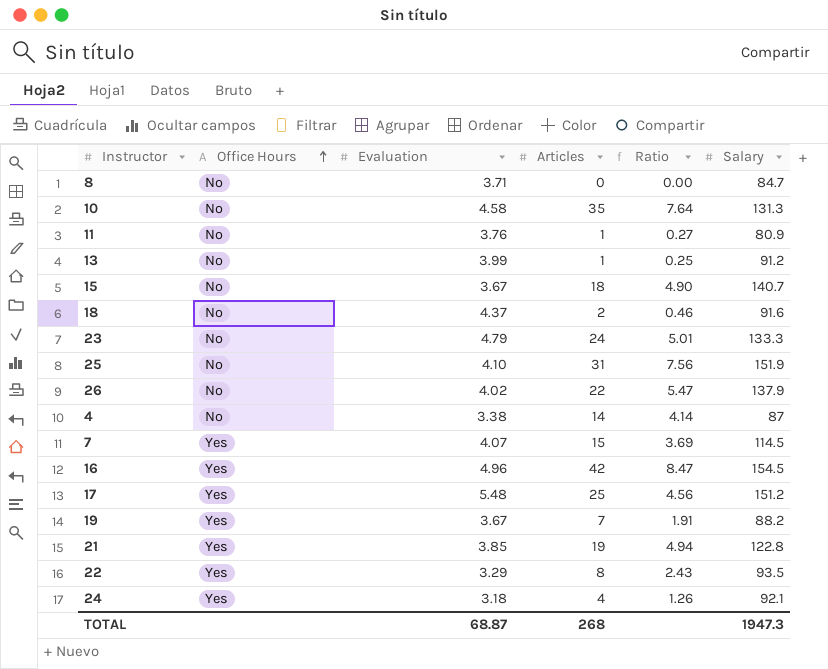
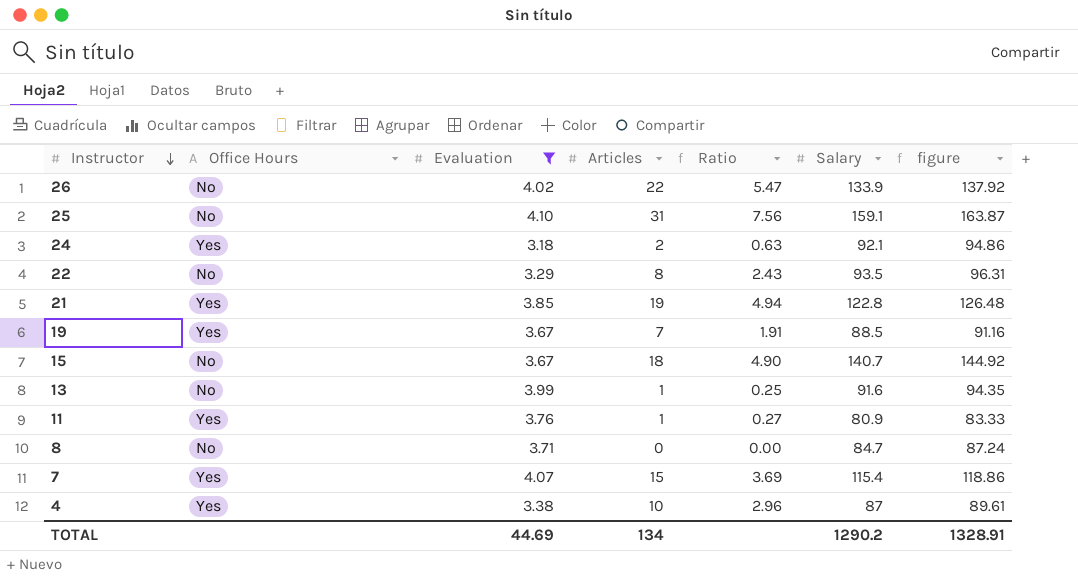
filter: none -> Evaluation <= 4.10
row order: Office Hours ascending -> Instructor descending
column figure | formula: none -> [Salary] * 1.03
26 | Salary: 137.9 -> 133.9
25 | Salary: 151.9 -> 159.1
24 | Articles: 4 -> 2
24 | Ratio: 1.26 -> 0.63
22 | Office Hours: Yes -> No
19 | Salary: 88.2 -> 88.5
13 | Salary: 91.2 -> 91.6
11 | Office Hours: No -> Yes
7 | Salary: 114.5 -> 115.4
4 | Office Hours: No -> Yes
4 | Articles: 14 -> 10
4 | Ratio: 4.14 -> 2.96
TOTAL | Evaluation: 68.87 -> 44.69
TOTAL | Articles: 268 -> 134
TOTAL | Salary: 1947.3 -> 1290.2

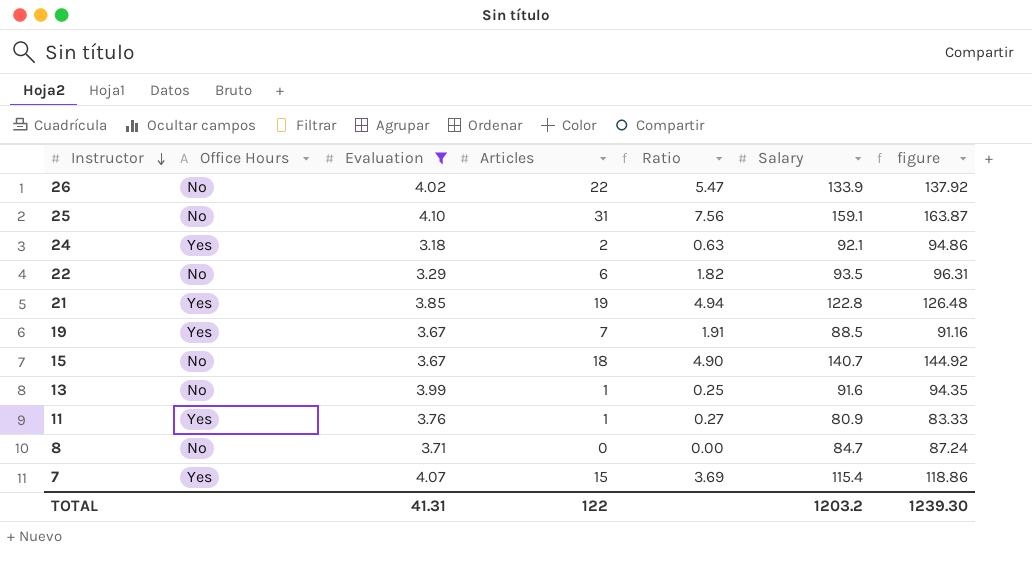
row 4: Yes | 3.38 | 10 | 2.96 | 87 | 89.61 -> none
22 | Articles: 8 -> 6
22 | Ratio: 2.43 -> 1.82
TOTAL | Evaluation: 44.69 -> 41.31
TOTAL | Articles: 134 -> 122
TOTAL | Salary: 1290.2 -> 1203.2
TOTAL | figure: 1328.91 -> 1239.30

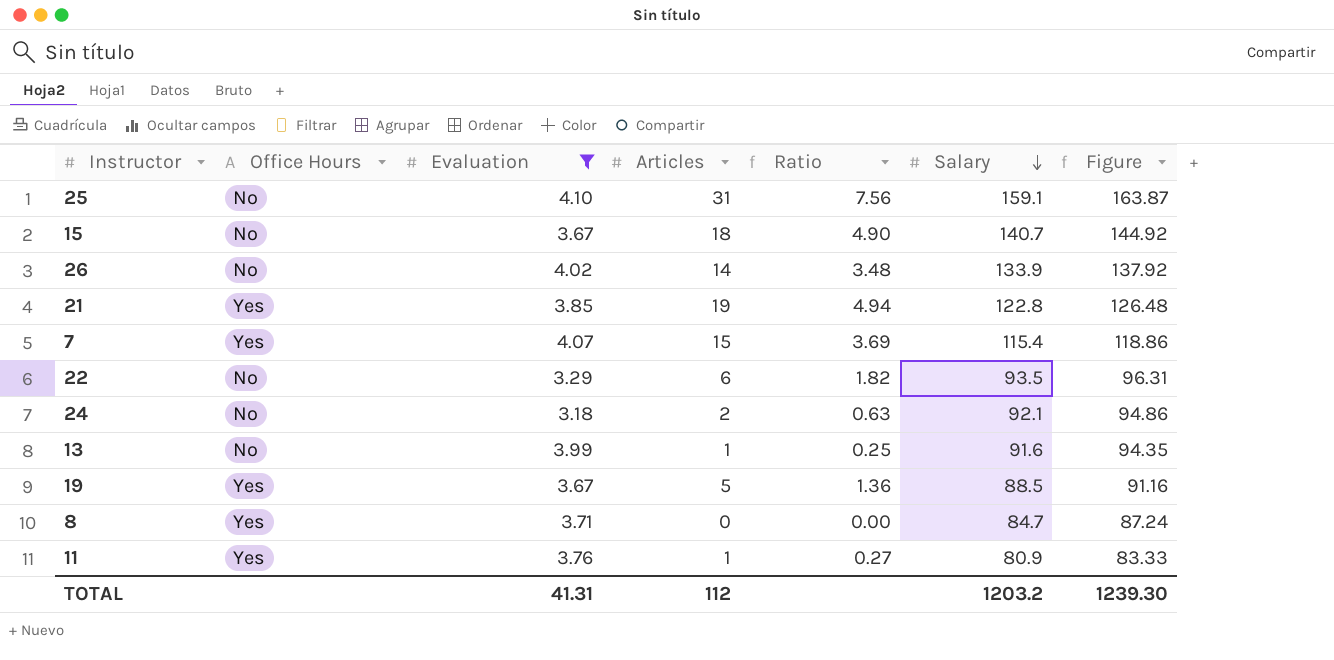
row order: Instructor descending -> Salary descending
column name: figure -> Figure
26 | Articles: 22 -> 14
26 | Ratio: 5.47 -> 3.48
24 | Office Hours: Yes -> No
19 | Articles: 7 -> 5
19 | Ratio: 1.91 -> 1.36
8 | Office Hours: No -> Yes
TOTAL | Articles: 122 -> 112

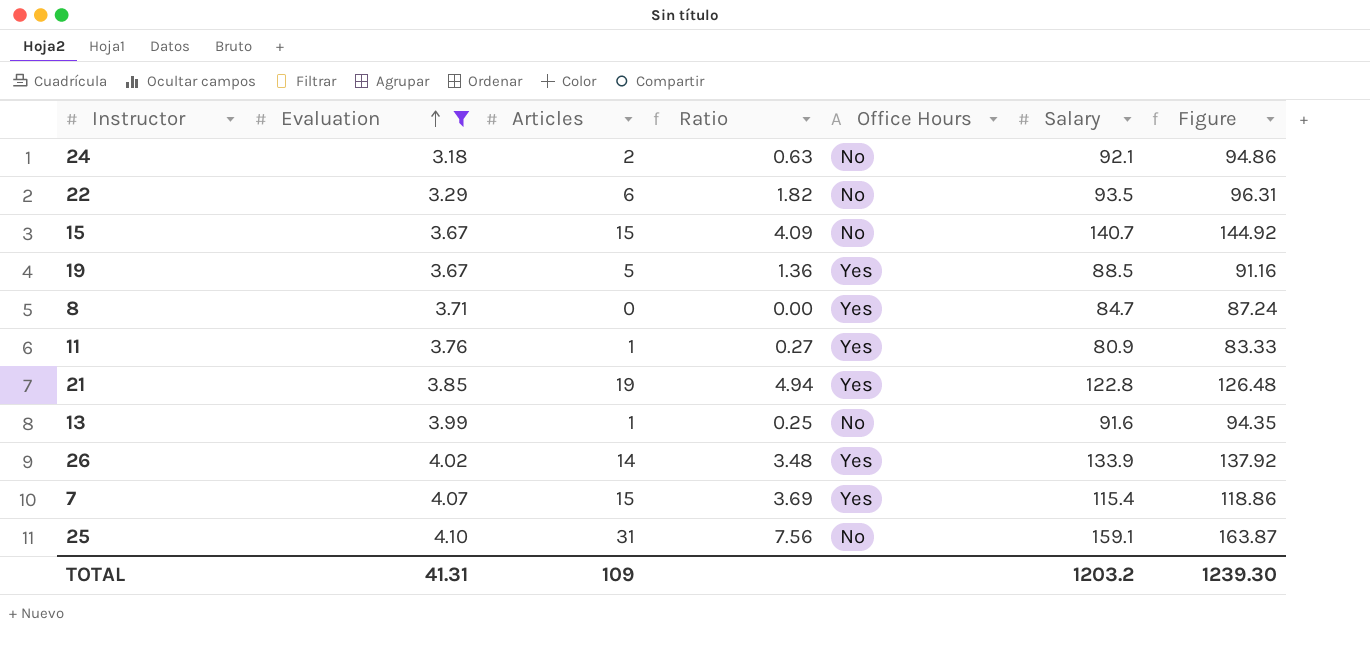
row order: Salary descending -> Evaluation ascending
column Office Hours | position: 2 -> 5
15 | Articles: 18 -> 15
15 | Ratio: 4.90 -> 4.09
26 | Office Hours: No -> Yes
TOTAL | Articles: 112 -> 109

